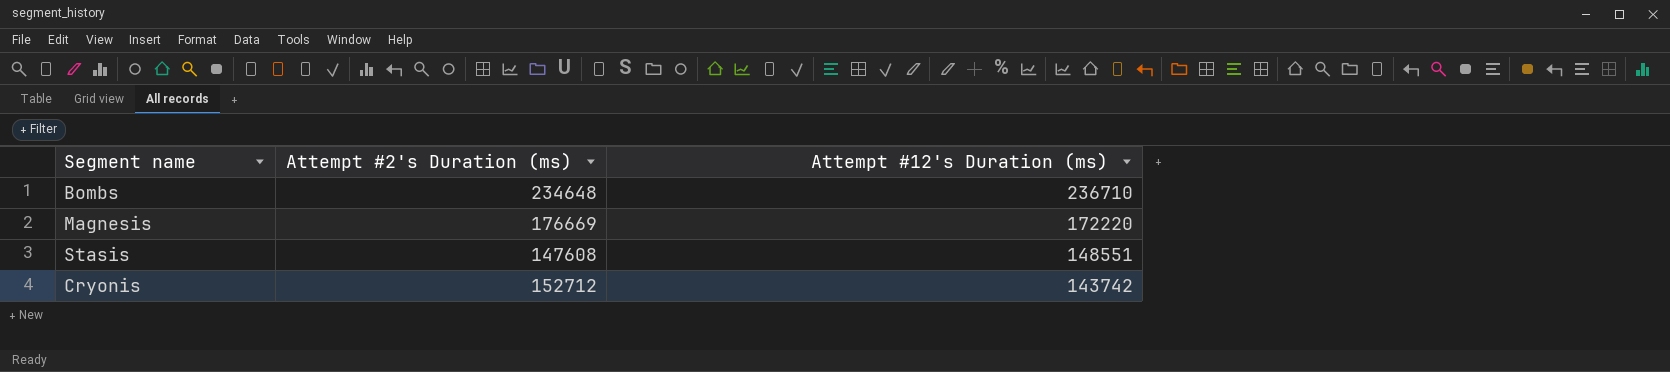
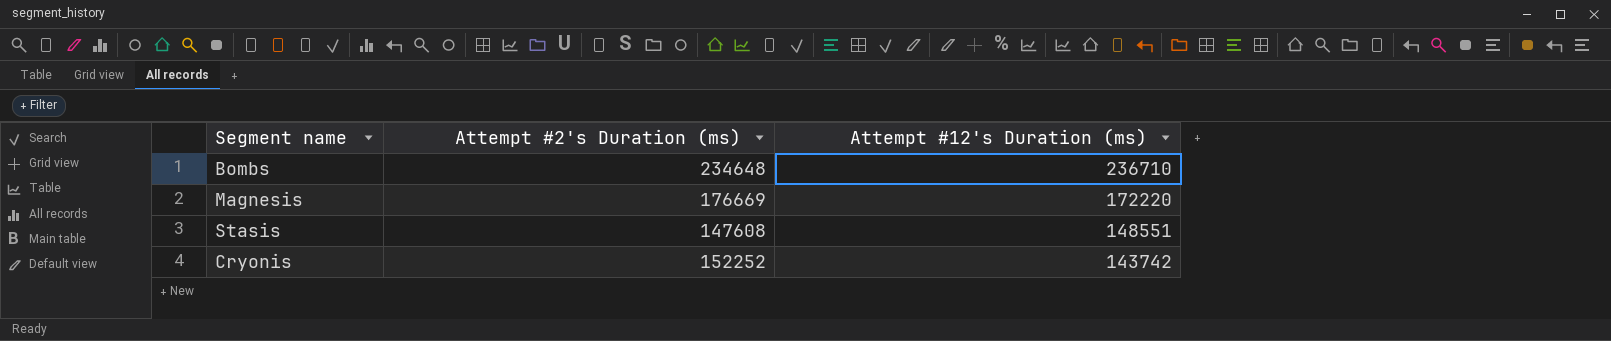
Cryonis | Attempt #2's Duration (ms): 152712 -> 152252

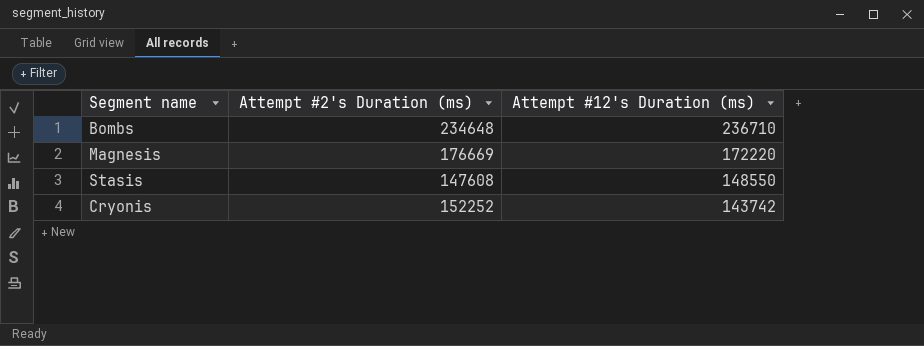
Stasis | Attempt #12's Duration (ms): 148551 -> 148550

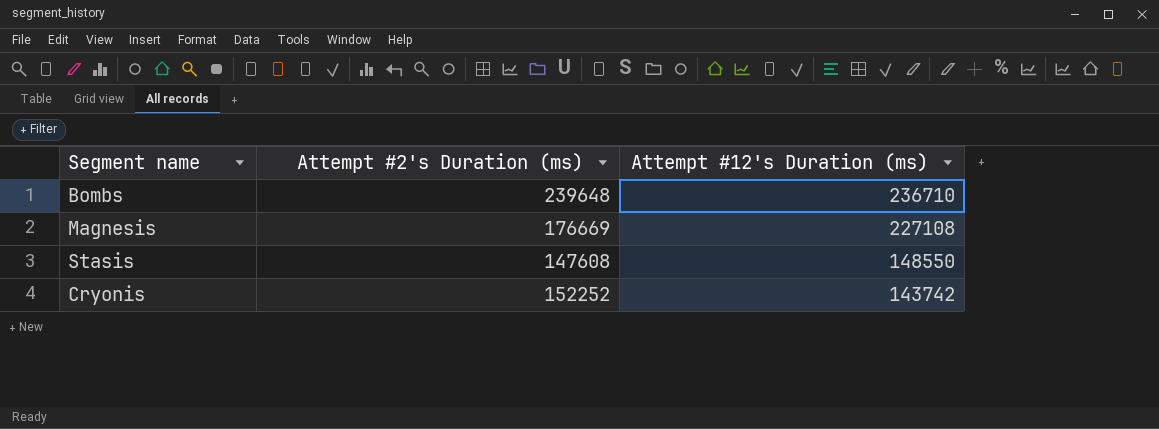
Bombs | Attempt #2's Duration (ms): 234648 -> 239648
Magnesis | Attempt #12's Duration (ms): 172220 -> 227108

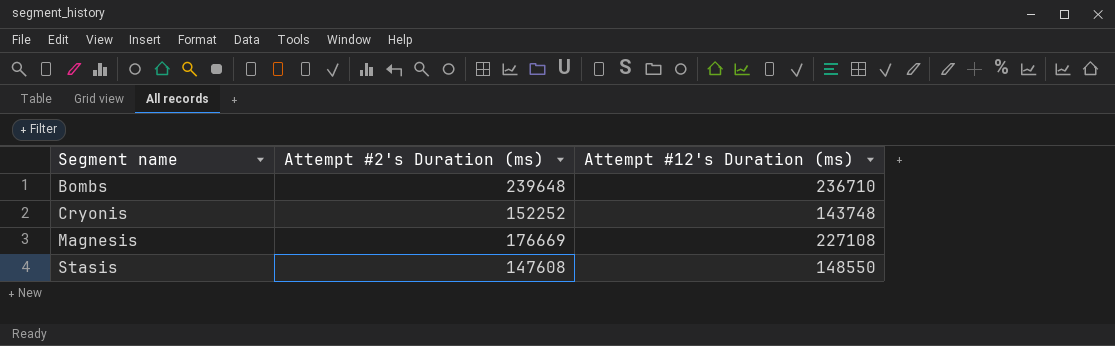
row order: Attempt #12's Duration (ms) descending -> Segment name ascending
Cryonis | Attempt #12's Duration (ms): 143742 -> 143748

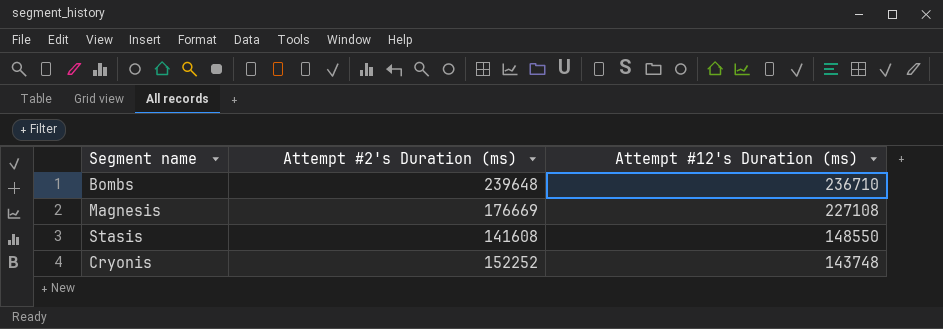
row order: Segment name ascending -> Attempt #12's Duration (ms) descending
Stasis | Attempt #2's Duration (ms): 147608 -> 141608

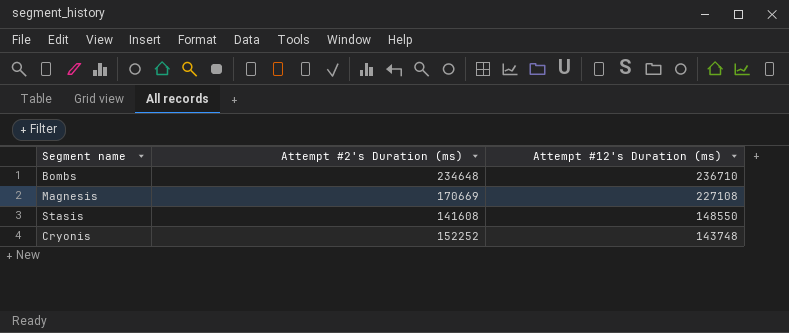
Bombs | Attempt #2's Duration (ms): 239648 -> 234648
Magnesis | Attempt #2's Duration (ms): 176669 -> 170669

